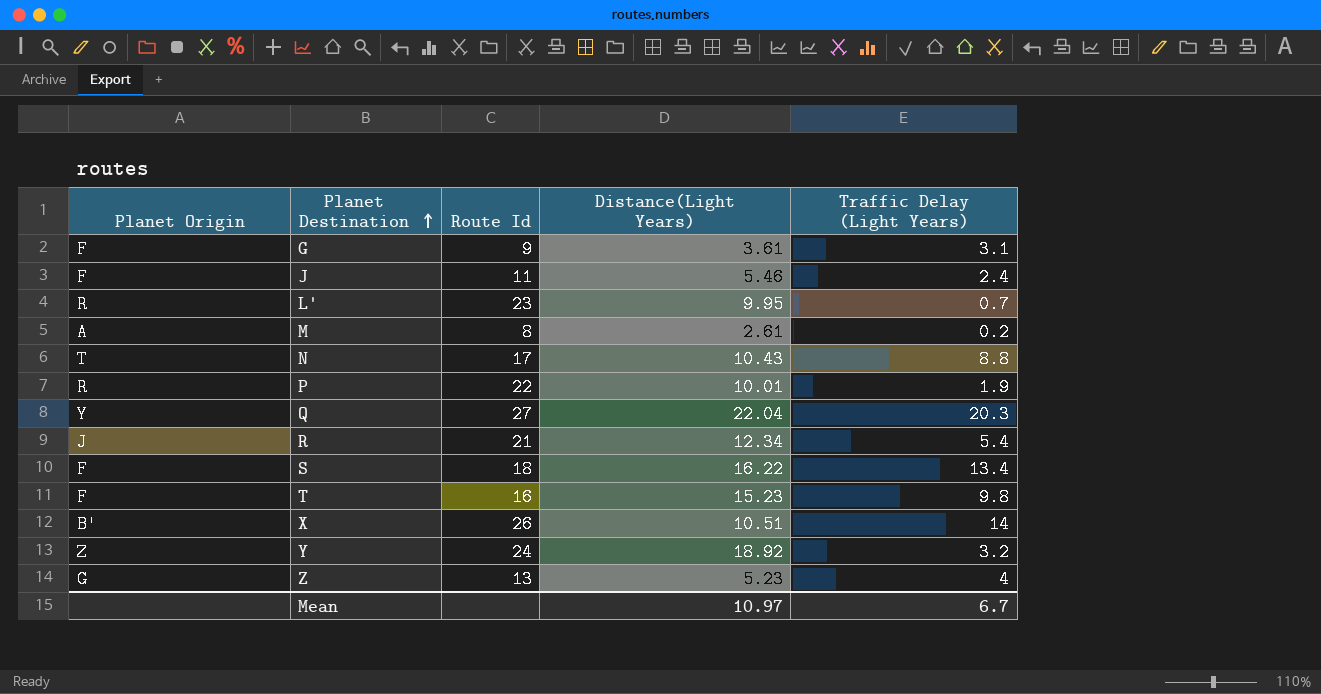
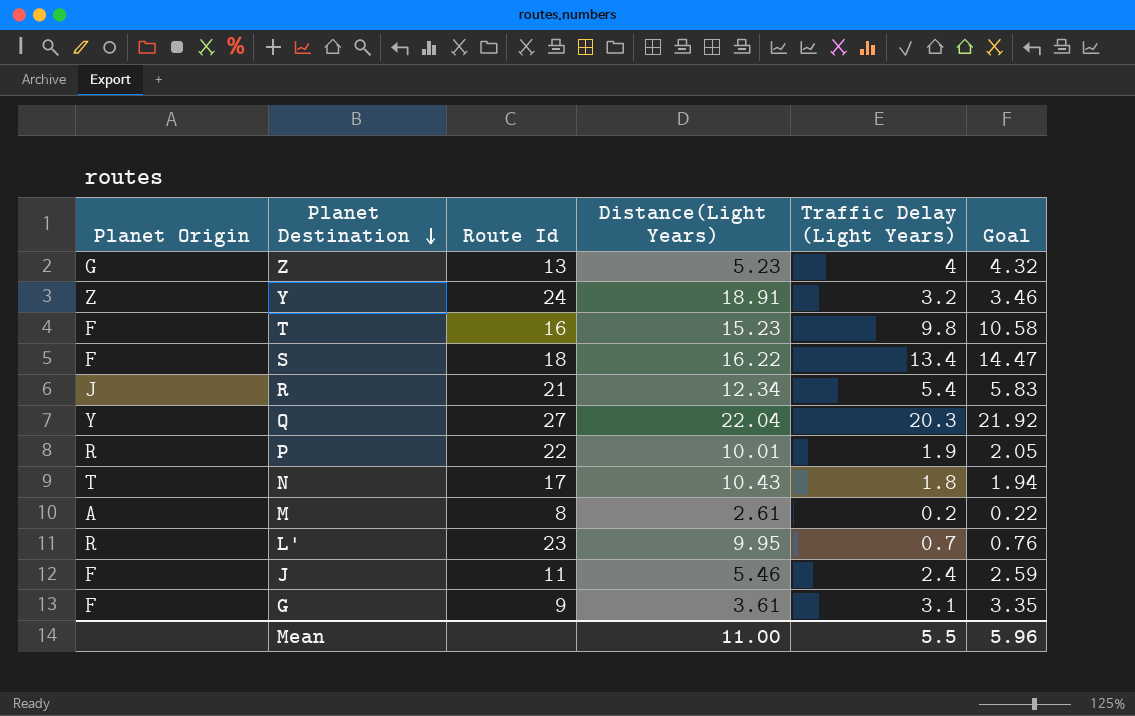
row order: Planet Destination ascending -> Planet Destination descending
column Goal | formula: none -> [Traffic Delay (Light Years)] * 1.08
row X: B' | 26 | 10.51 | 14 -> none
Y | Distance(Light Years): 18.92 -> 18.91
N | Traffic Delay (Light Years): 8.8 -> 1.8
Mean | Distance(Light Years): 10.97 -> 11.00
Mean | Traffic Delay (Light Years): 6.7 -> 5.5

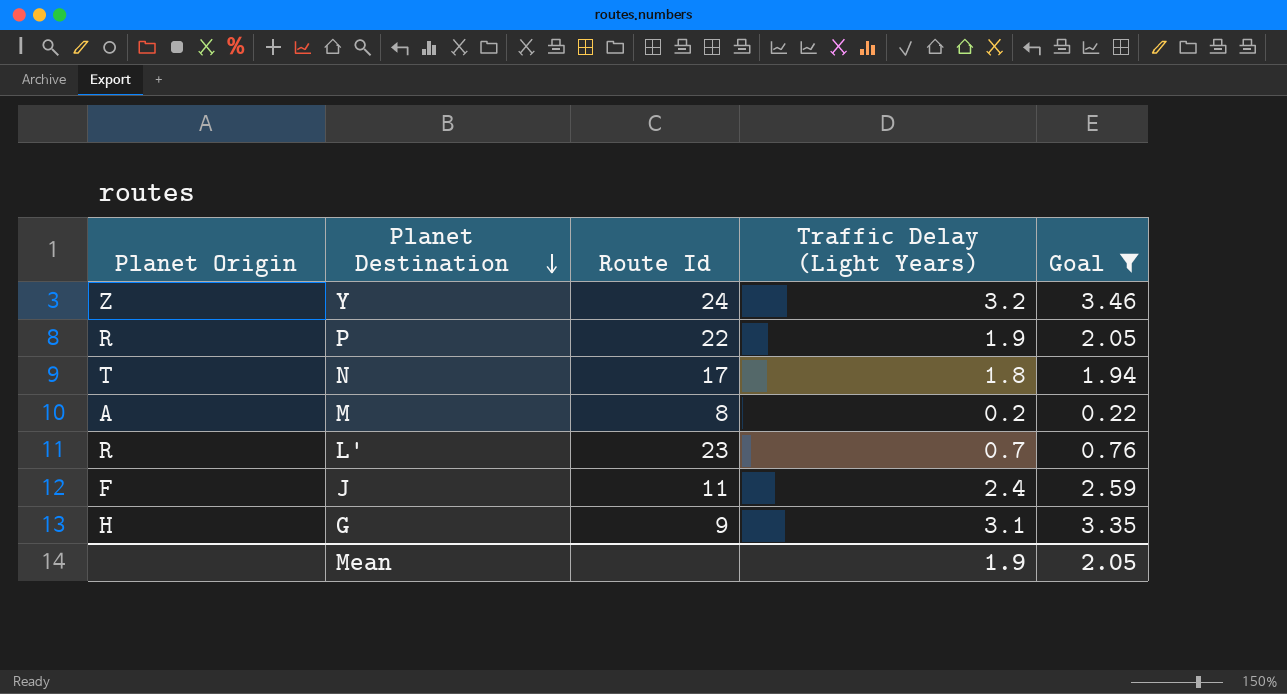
filter: none -> Goal <= 3.46
column Distance(Light Years) | position: 4 -> none
G | Planet Origin: F -> H
Mean | Traffic Delay (Light Years): 5.5 -> 1.9
Mean | Goal: 5.96 -> 2.05

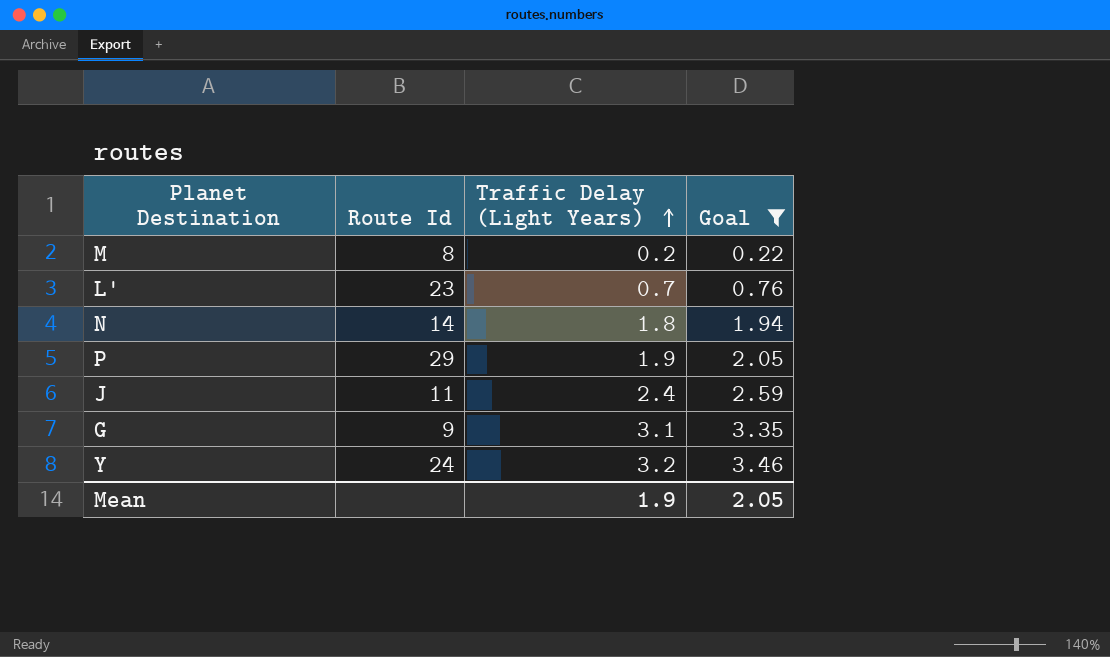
row order: Planet Destination descending -> Traffic Delay (Light Years) ascending
column Planet Origin | position: 1 -> none
N | Route Id: 17 -> 14
P | Route Id: 22 -> 29

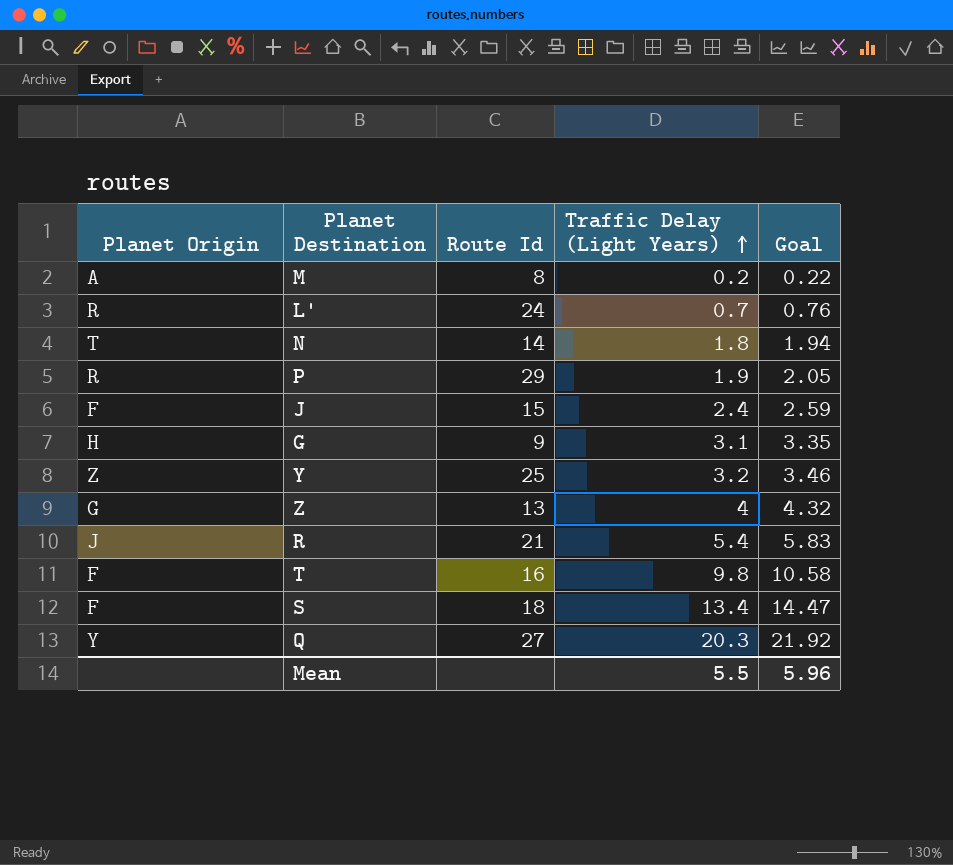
filter: Goal <= 3.46 -> none
column Planet Origin | position: none -> 1
L' | Route Id: 23 -> 24
J | Route Id: 11 -> 15
Y | Route Id: 24 -> 25
Mean | Traffic Delay (Light Years): 1.9 -> 5.5
Mean | Goal: 2.05 -> 5.96

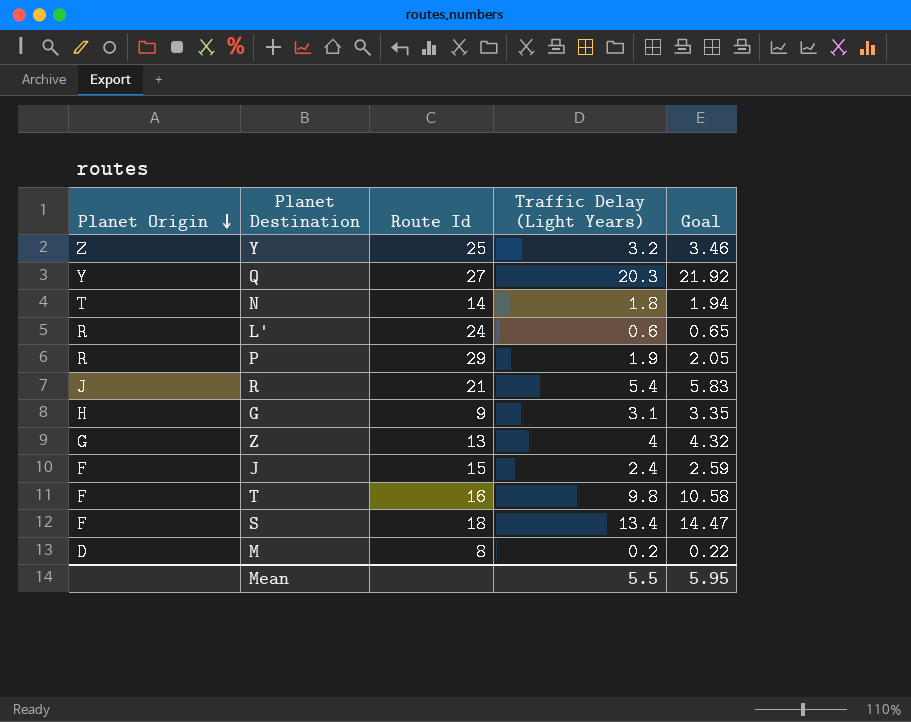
row order: Traffic Delay (Light Years) ascending -> Planet Origin descending
L' | Traffic Delay (Light Years): 0.7 -> 0.6
L' | Goal: 0.76 -> 0.65
M | Planet Origin: A -> D
Mean | Goal: 5.96 -> 5.95

